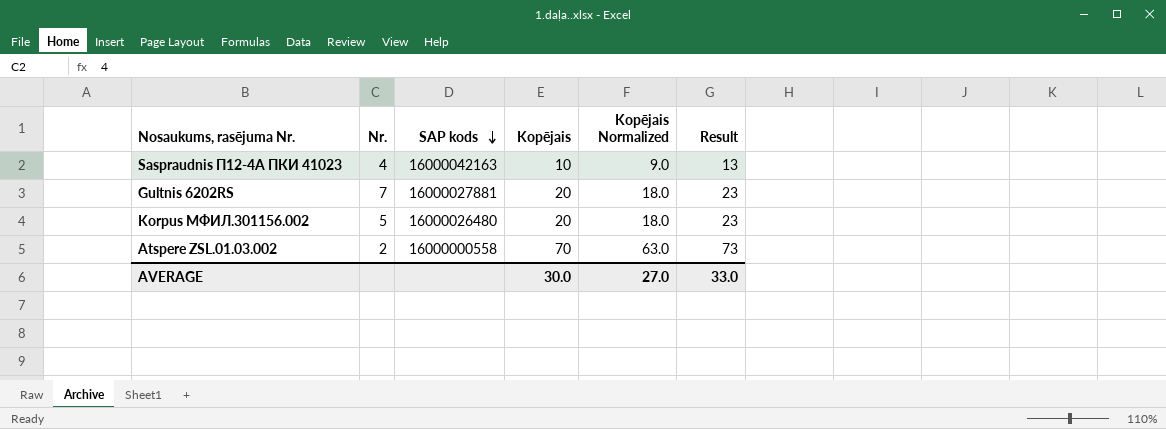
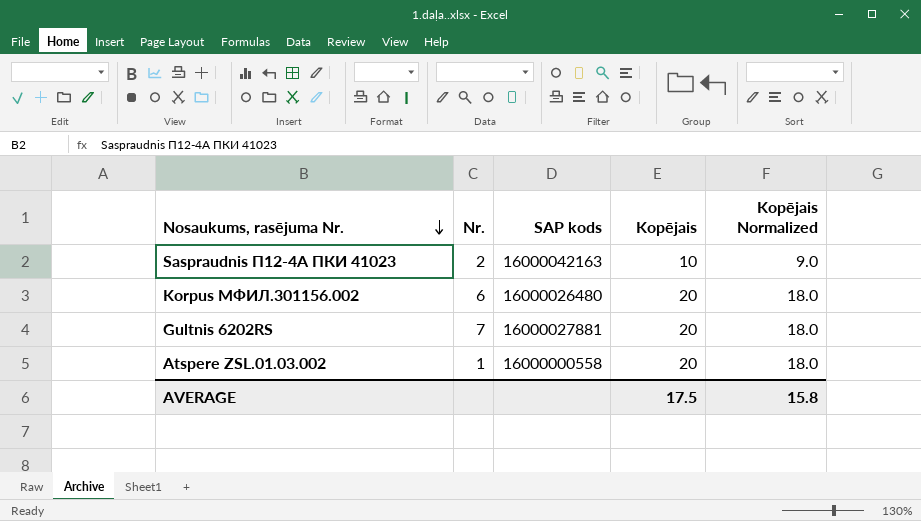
row order: SAP kods descending -> Nosaukums, rasējuma Nr. descending
column Result | formula: [Kopējais] + 3 -> none
Saspraudnis П12-4A ПКИ 41023 | Nr.: 4 -> 2
Korpus МФИЛ.301156.002 | Nr.: 5 -> 6
Atspere ZSL.01.03.002 | Nr.: 2 -> 1
Atspere ZSL.01.03.002 | Kopējais: 70 -> 20
Atspere ZSL.01.03.002 | Kopējais Normalized: 63.0 -> 18.0
AVERAGE | Kopējais: 30.0 -> 17.5
AVERAGE | Kopējais Normalized: 27.0 -> 15.8

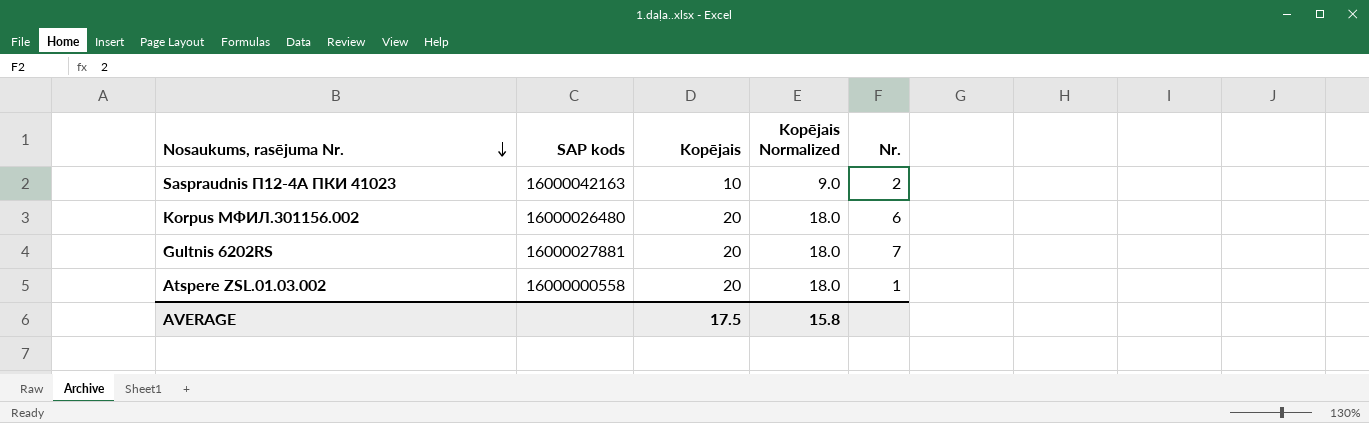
column Nr. | position: 2 -> 5

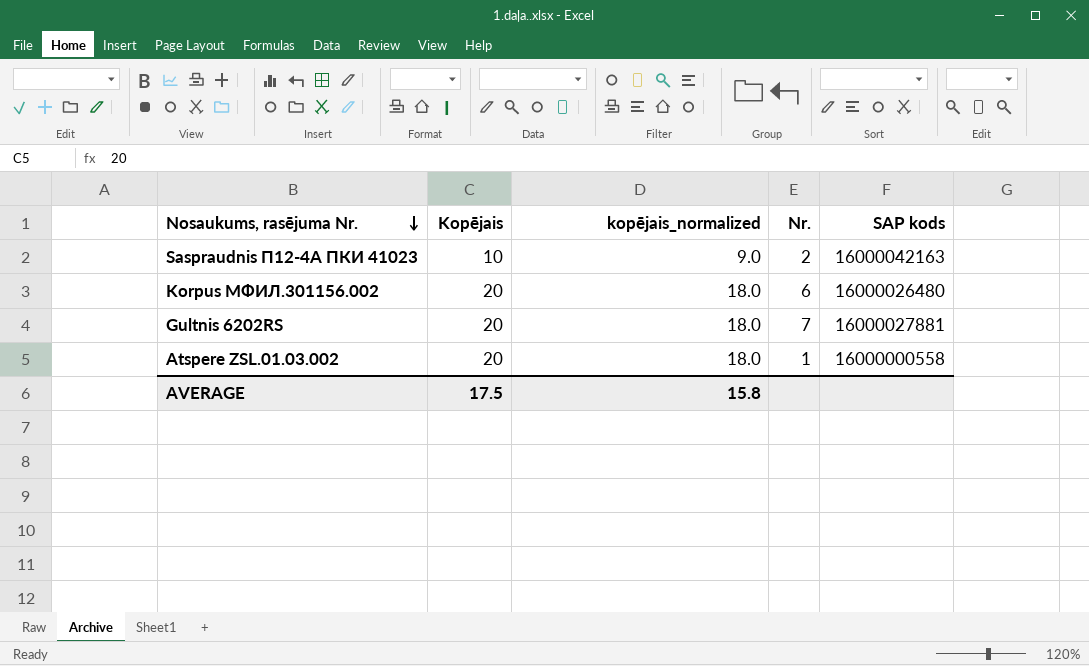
column name: Kopējais Normalized -> kopējais_normalized
column SAP kods | position: 2 -> 5

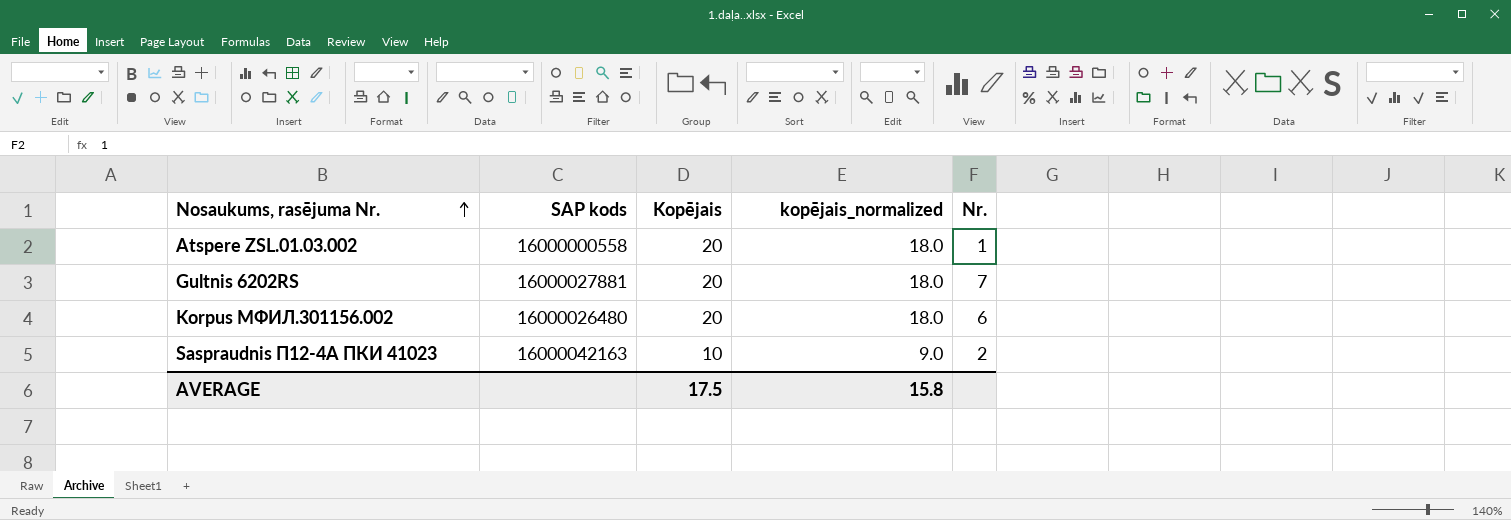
row order: Nosaukums, rasējuma Nr. descending -> Nosaukums, rasējuma Nr. ascending
column SAP kods | position: 5 -> 2

